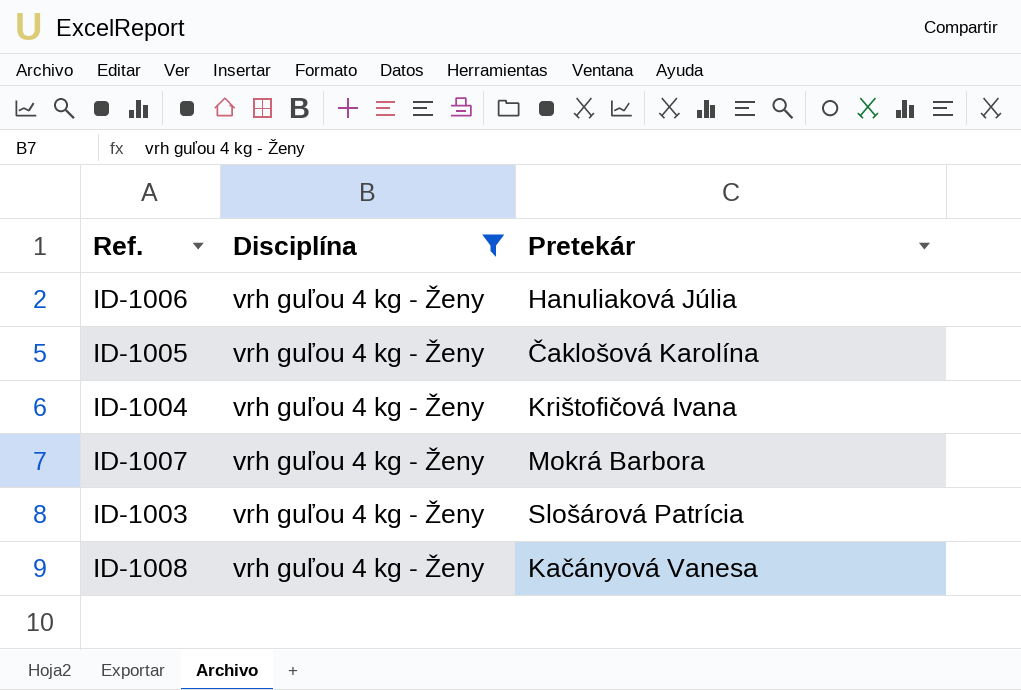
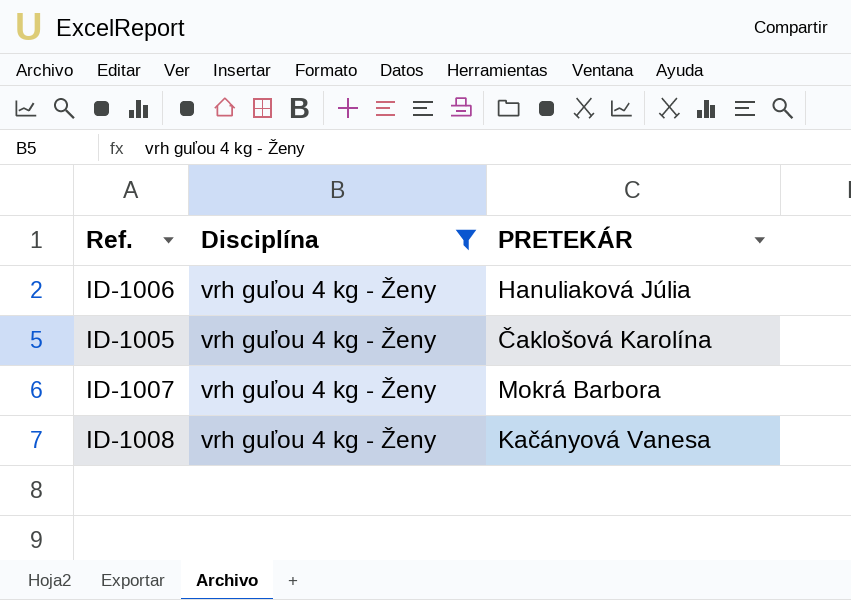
column name: Pretekár -> PRETEKÁR
row ID-1004: vrh guľou 4 kg - Ženy | Krištofičová Ivana -> none
row ID-1003: vrh guľou 4 kg - Ženy | Slošárová Patrícia -> none

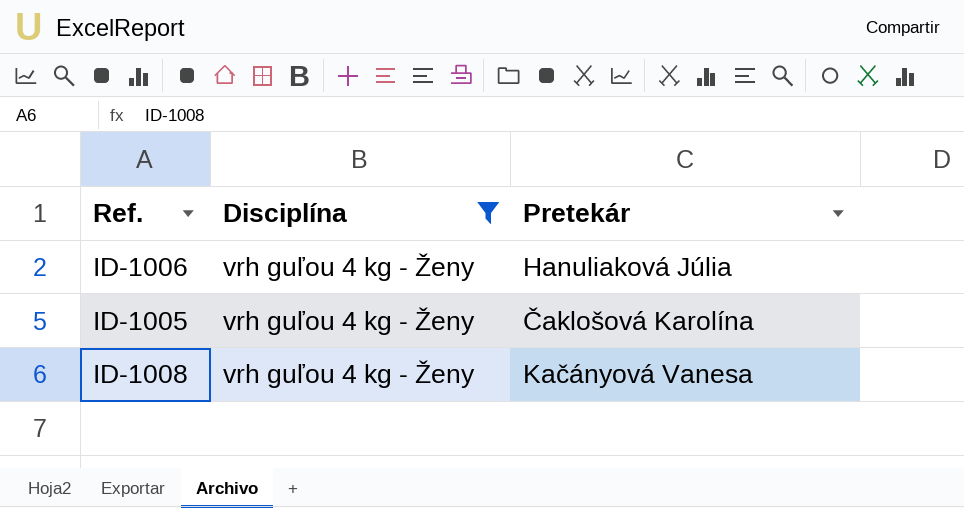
column name: PRETEKÁR -> Pretekár
row ID-1007: vrh guľou 4 kg - Ženy | Mokrá Barbora -> none

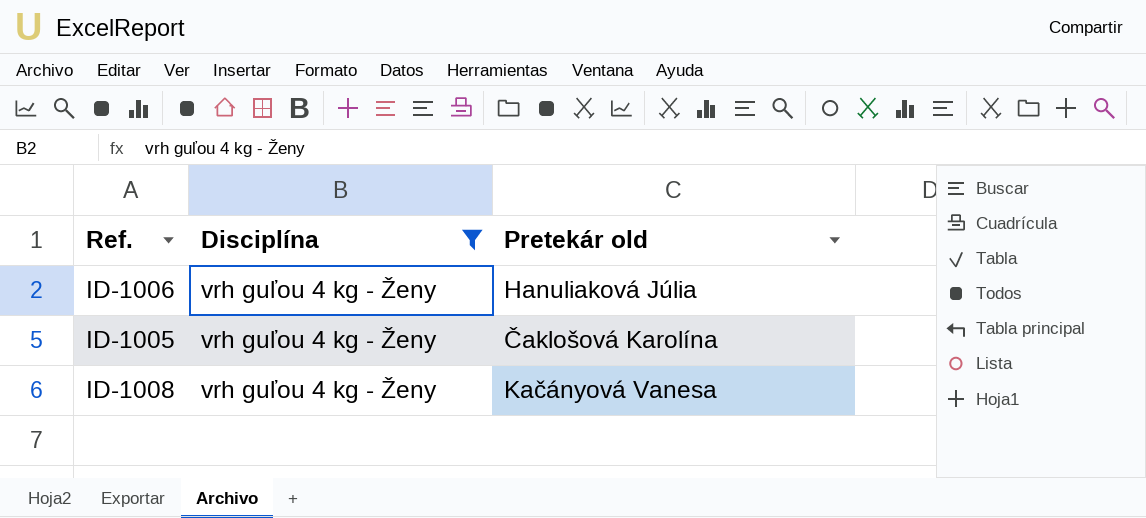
column name: Pretekár -> Pretekár old

